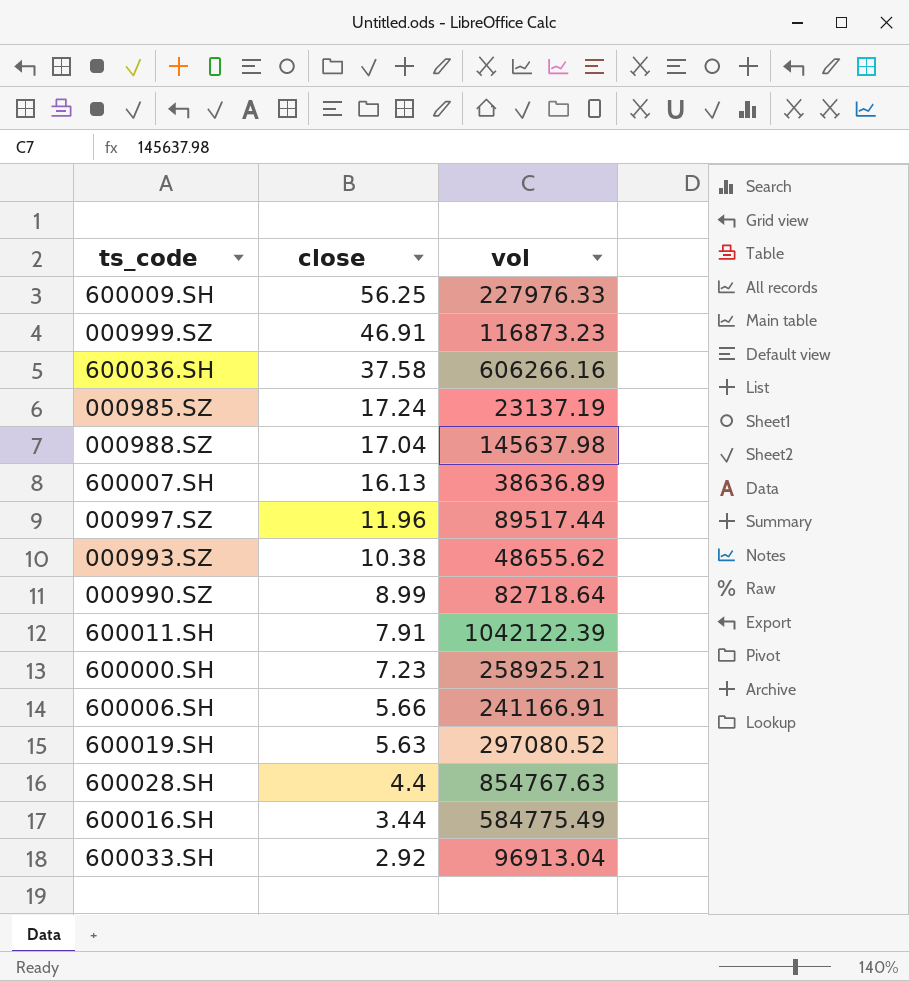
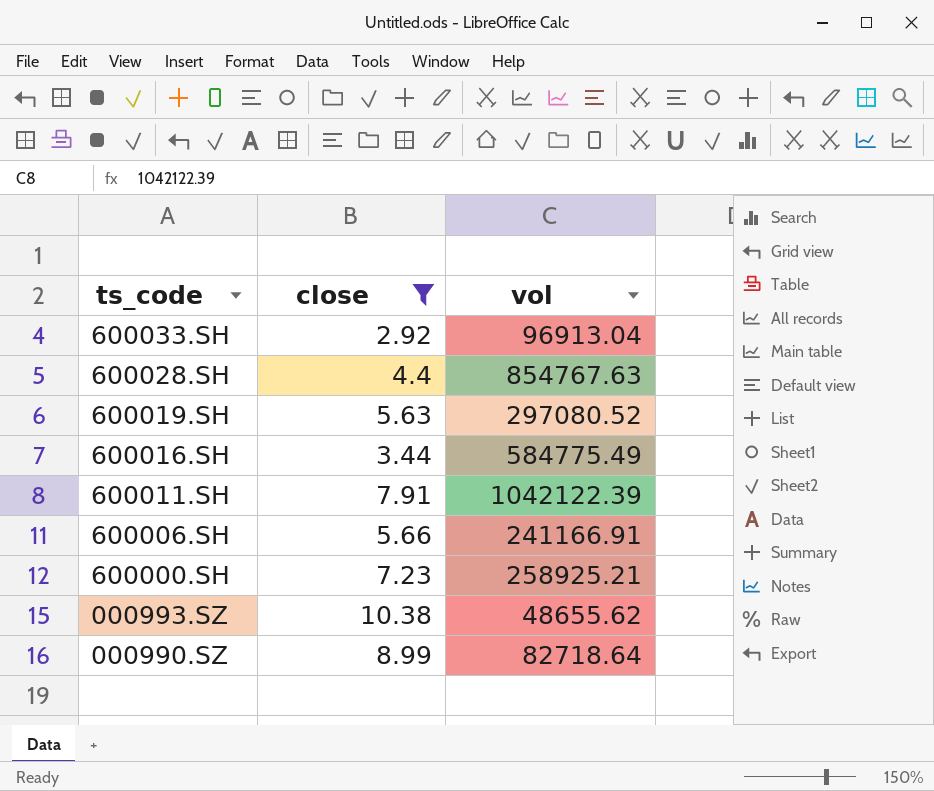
filter: none -> close <= 10.38
row order: close descending -> ts_code descending

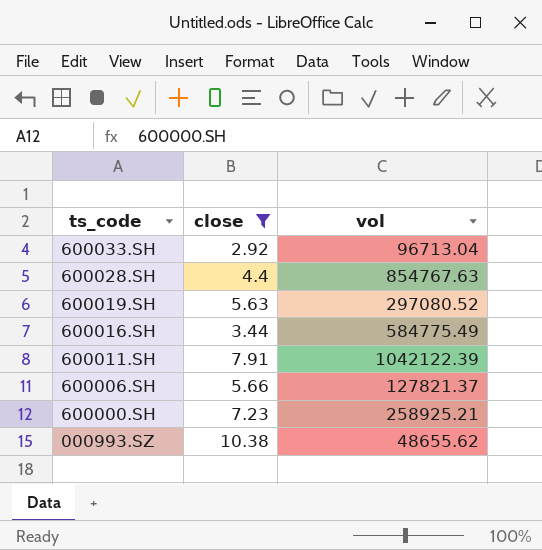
row 000990.SZ: 8.99 | 82718.64 -> none
600033.SH | vol: 96913.04 -> 96713.04
600006.SH | vol: 241166.91 -> 127821.37

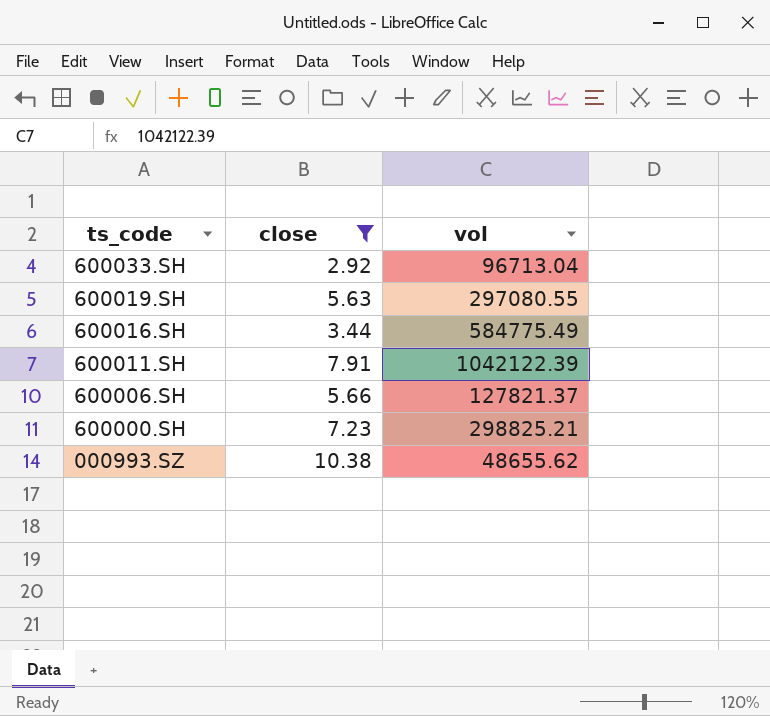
row 600028.SH: 4.4 | 854767.63 -> none
600019.SH | vol: 297080.52 -> 297080.55
600000.SH | vol: 258925.21 -> 298825.21

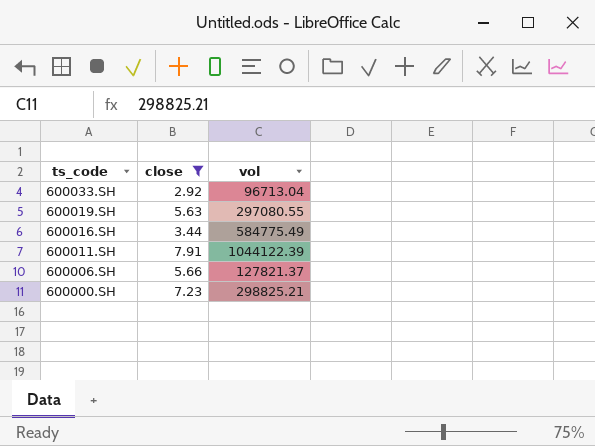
row 000993.SZ: 10.38 | 48655.62 -> none
600011.SH | vol: 1042122.39 -> 1044122.39

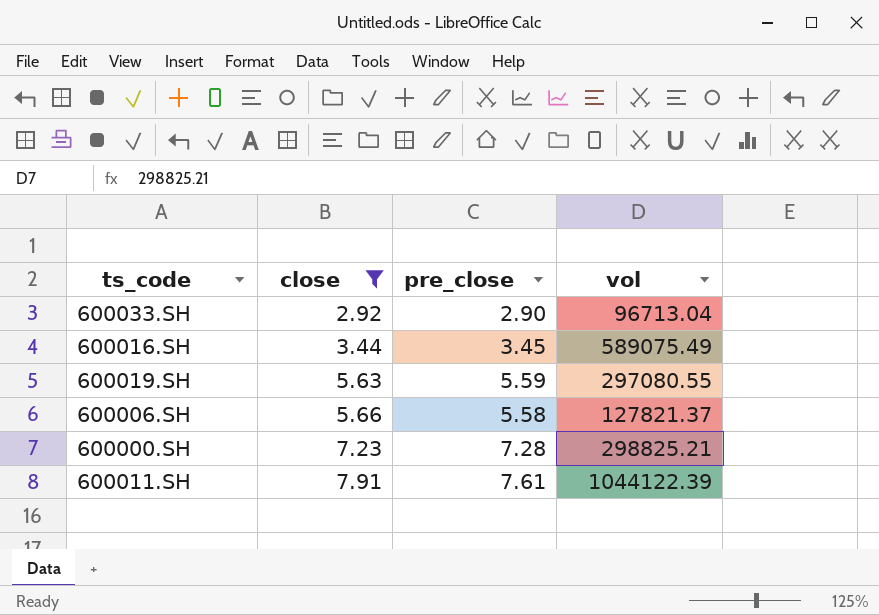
row order: ts_code descending -> close ascending
column pre_close | position: none -> 3
600016.SH | vol: 584775.49 -> 589075.49

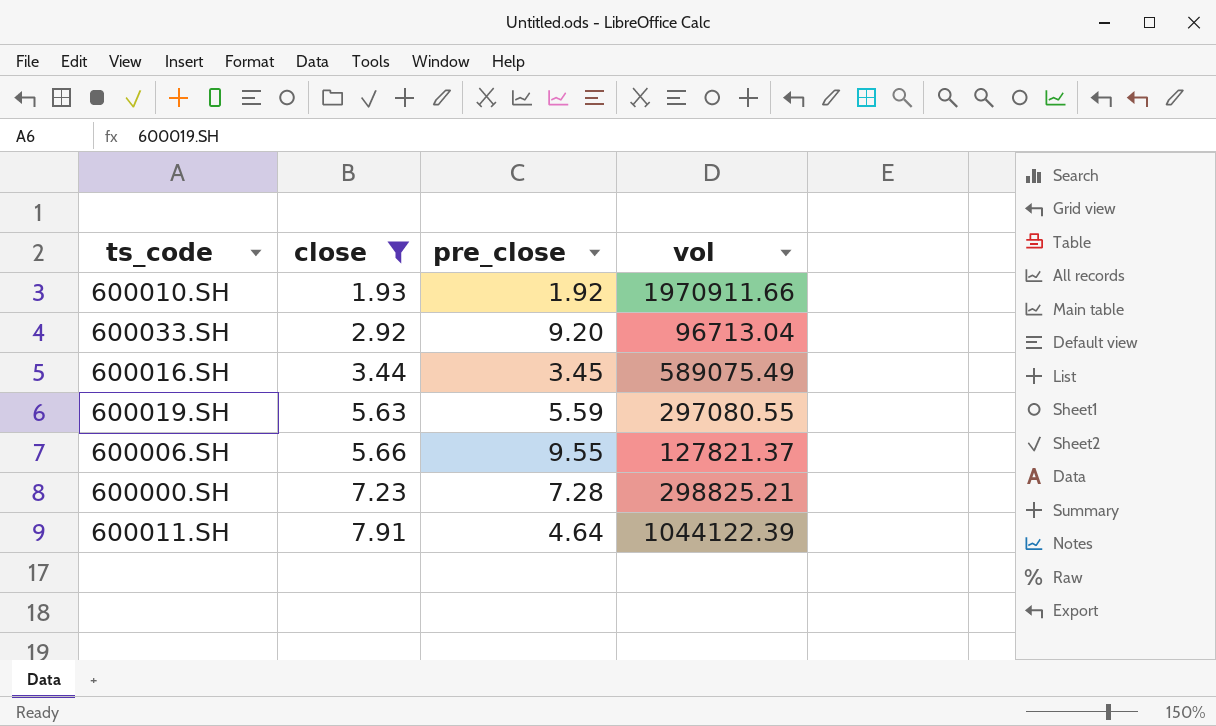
row 600010.SH: none -> 1.93 | 1.92 | 1970911.66
600033.SH | pre_close: 2.90 -> 9.20
600006.SH | pre_close: 5.58 -> 9.55
600011.SH | pre_close: 7.61 -> 4.64

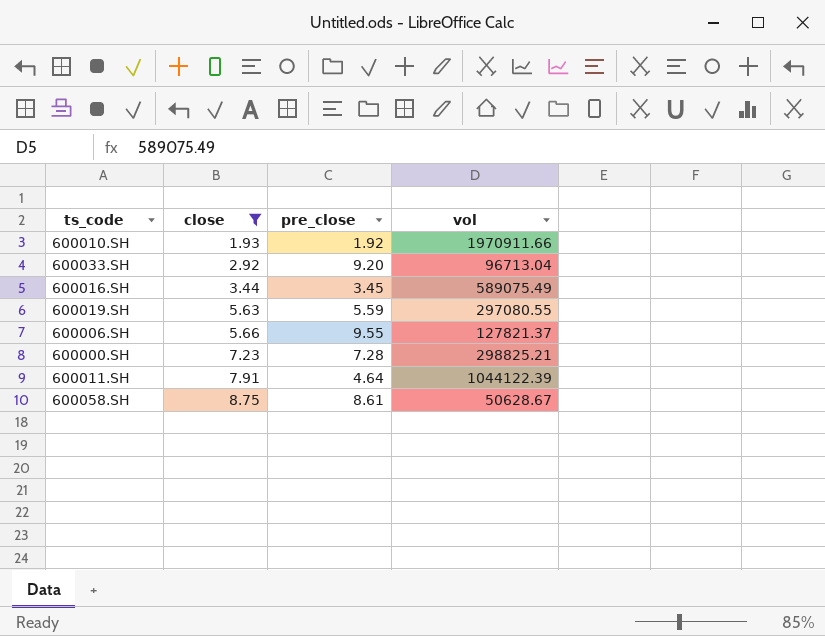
row 600058.SH: none -> 8.75 | 8.61 | 50628.67

